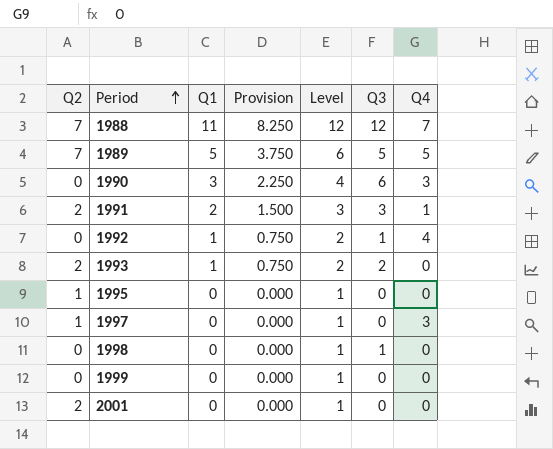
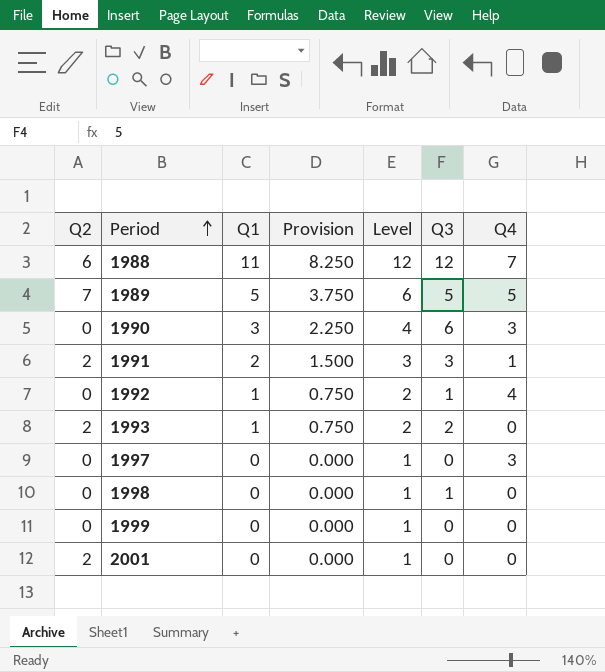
row 1995: 1 | 0 | 0.000 | 1 | 0 | 0 -> none
1988 | Q2: 7 -> 6
1997 | Q2: 1 -> 0

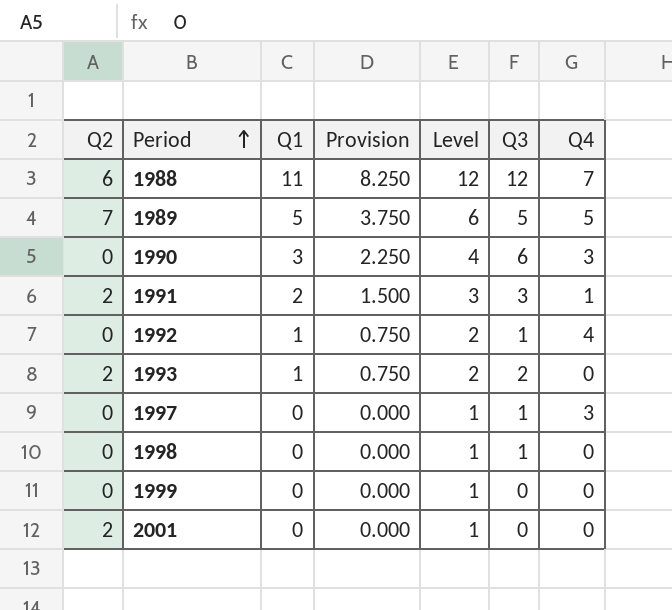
1997 | Q3: 0 -> 1

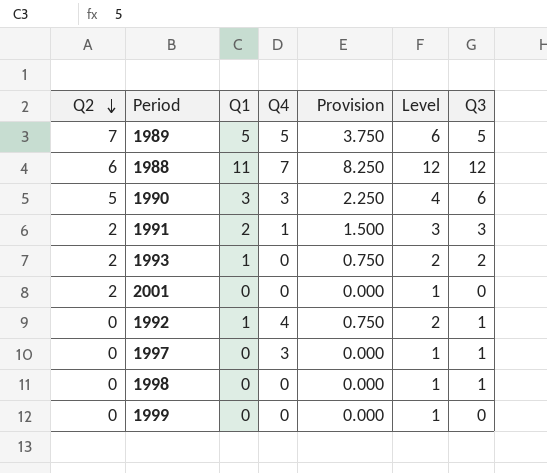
row order: Period ascending -> Q2 descending
column Q4 | position: 7 -> 4
1990 | Q2: 0 -> 5

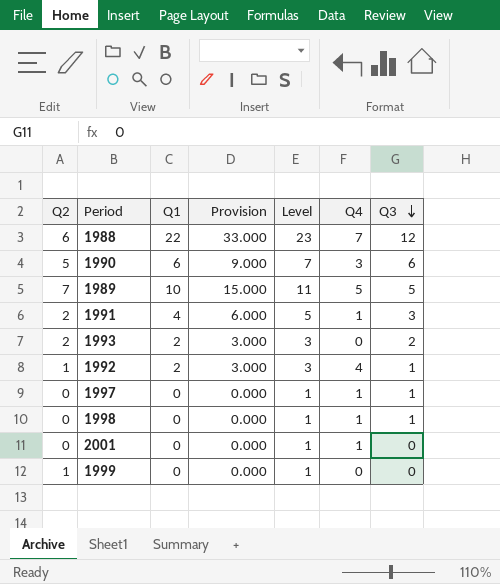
row order: Q2 descending -> Q3 descending
column Provision | formula: [Q1] * 0.75 -> [Q1] * 1.5
column Q4 | position: 4 -> 6
1988 | Q1: 11 -> 22
1988 | Level: 12 -> 23
1990 | Q1: 3 -> 6
1990 | Level: 4 -> 7
1989 | Q1: 5 -> 10
1989 | Level: 6 -> 11
1991 | Q1: 2 -> 4
1991 | Level: 3 -> 5
1993 | Q1: 1 -> 2
1993 | Level: 2 -> 3
1992 | Q2: 0 -> 1
1992 | Q1: 1 -> 2
1992 | Level: 2 -> 3
1997 | Q4: 3 -> 1
1998 | Q4: 0 -> 1
2001 | Q2: 2 -> 0
2001 | Q4: 0 -> 1
1999 | Q2: 0 -> 1

